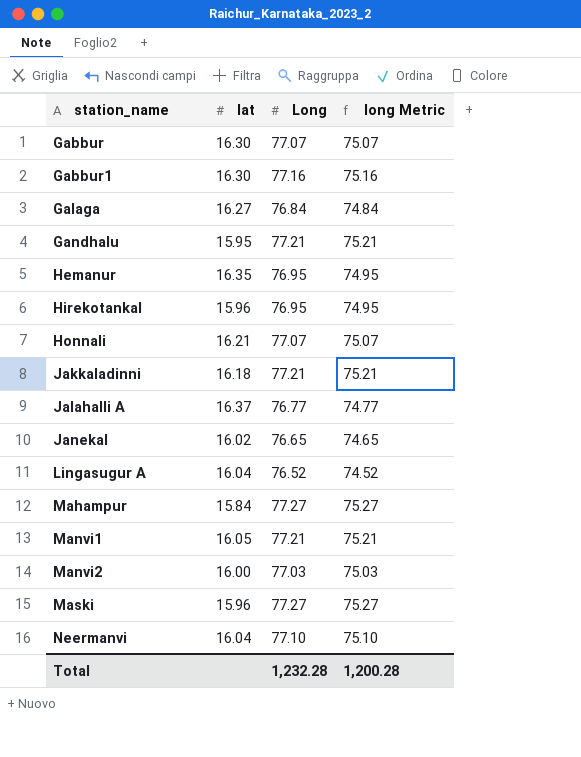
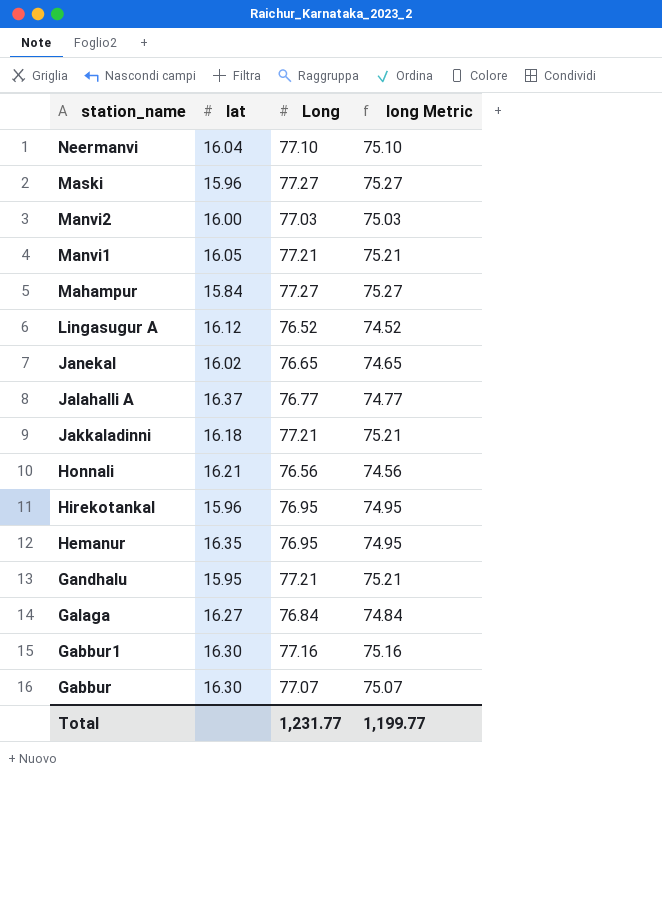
row order: station_name ascending -> station_name descending
Lingasugur A | lat: 16.04 -> 16.12
Honnali | Long: 77.07 -> 76.56
Honnali | long Metric: 75.07 -> 74.56
Total | Long: 1,232.28 -> 1,231.77
Total | long Metric: 1,200.28 -> 1,199.77

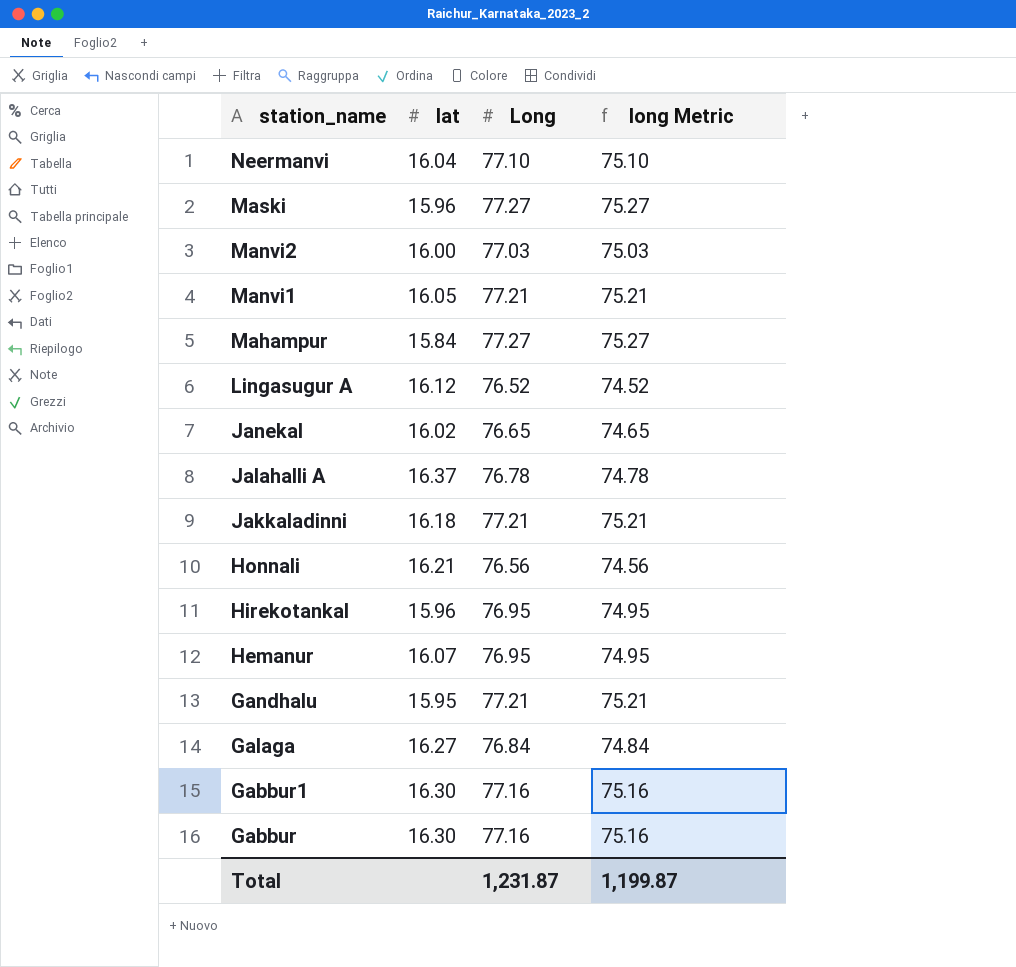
Jalahalli A | Long: 76.77 -> 76.78
Jalahalli A | long Metric: 74.77 -> 74.78
Hemanur | lat: 16.35 -> 16.07
Gabbur | Long: 77.07 -> 77.16
Gabbur | long Metric: 75.07 -> 75.16
Total | Long: 1,231.77 -> 1,231.87
Total | long Metric: 1,199.77 -> 1,199.87

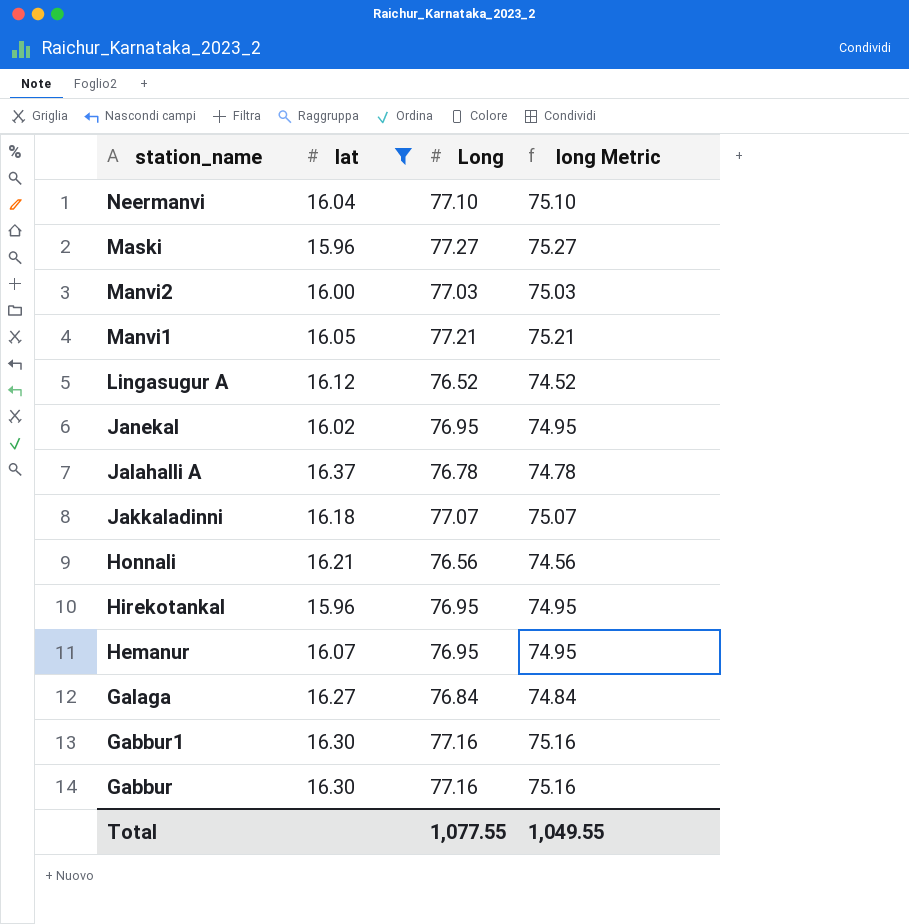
filter: none -> lat >= 15.96
Janekal | Long: 76.65 -> 76.95
Janekal | long Metric: 74.65 -> 74.95
Jakkaladinni | Long: 77.21 -> 77.07
Jakkaladinni | long Metric: 75.21 -> 75.07
Total | Long: 1,231.87 -> 1,077.55
Total | long Metric: 1,199.87 -> 1,049.55

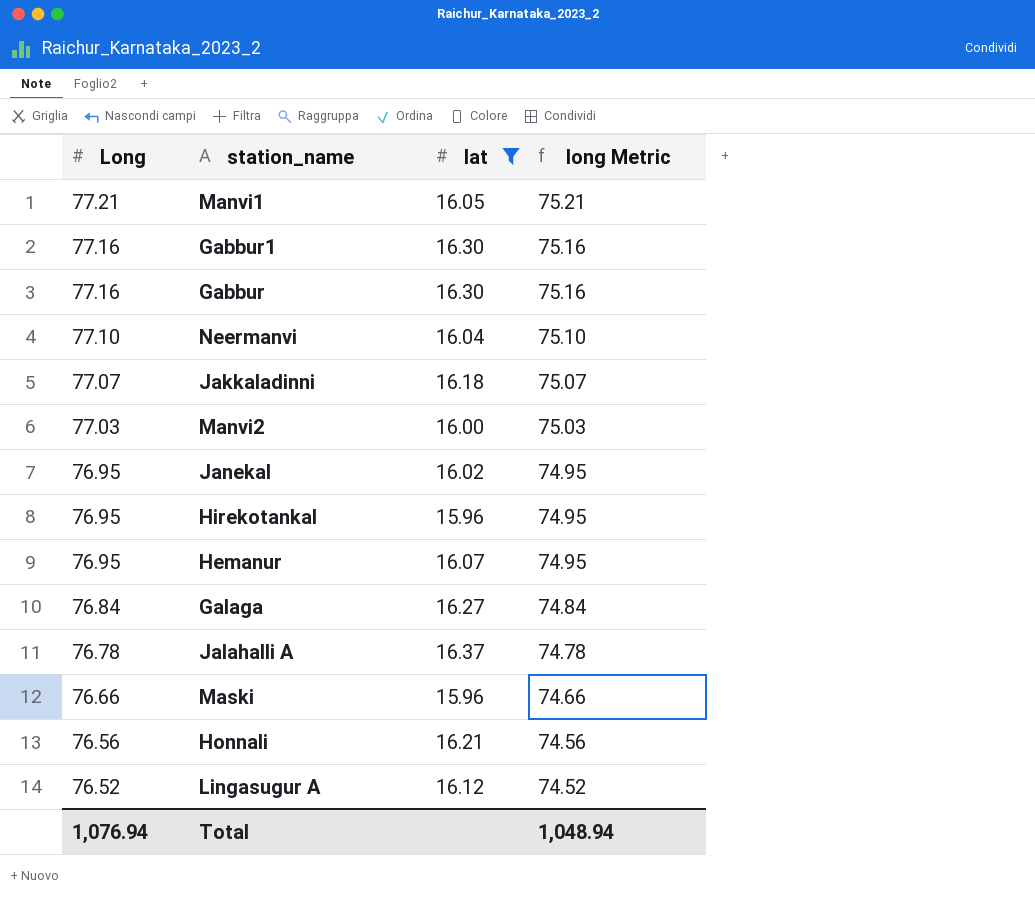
row order: station_name descending -> Long descending
column Long | position: 3 -> 1
Maski | Long: 77.27 -> 76.66
Maski | long Metric: 75.27 -> 74.66
Total | Long: 1,077.55 -> 1,076.94
Total | long Metric: 1,049.55 -> 1,048.94

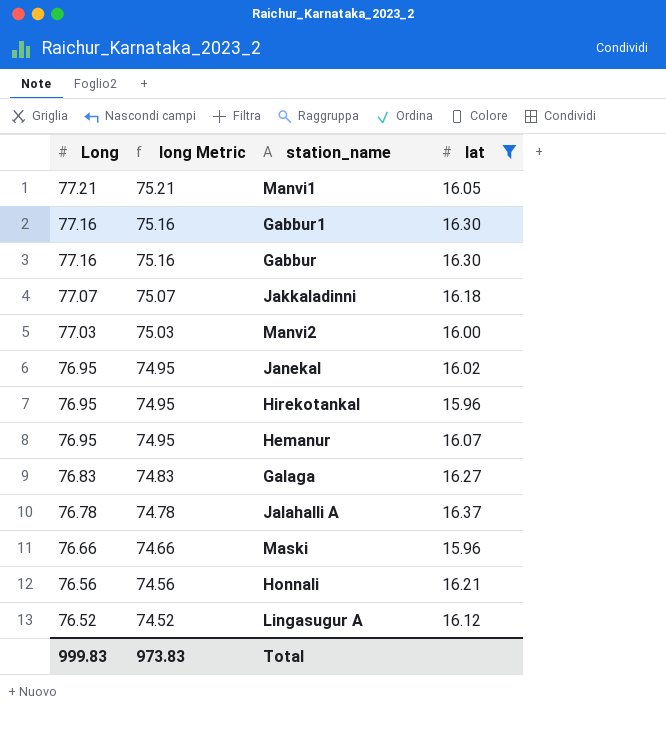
column long Metric | position: 4 -> 2
row Neermanvi: 77.10 | 16.04 | 75.10 -> none
Galaga | Long: 76.84 -> 76.83
Galaga | long Metric: 74.84 -> 74.83
Total | Long: 1,076.94 -> 999.83
Total | long Metric: 1,048.94 -> 973.83

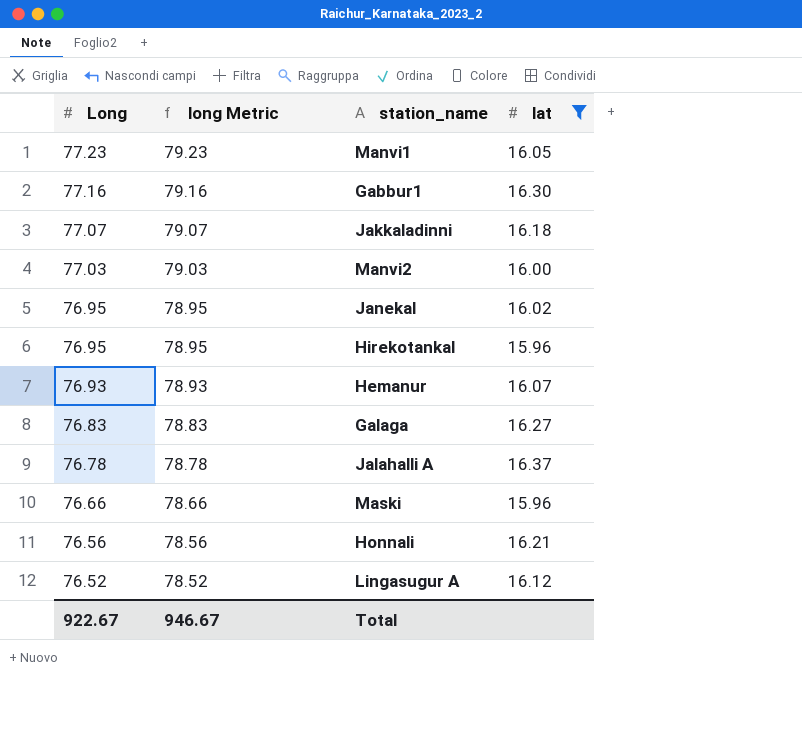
column long Metric | formula: [Long] - 2 -> [Long] + 2
row Gabbur: 77.16 | 75.16 | 16.30 -> none
Manvi1 | Long: 77.21 -> 77.23
Hemanur | Long: 76.95 -> 76.93
Total | Long: 999.83 -> 922.67
Total | long Metric: 973.83 -> 946.67

